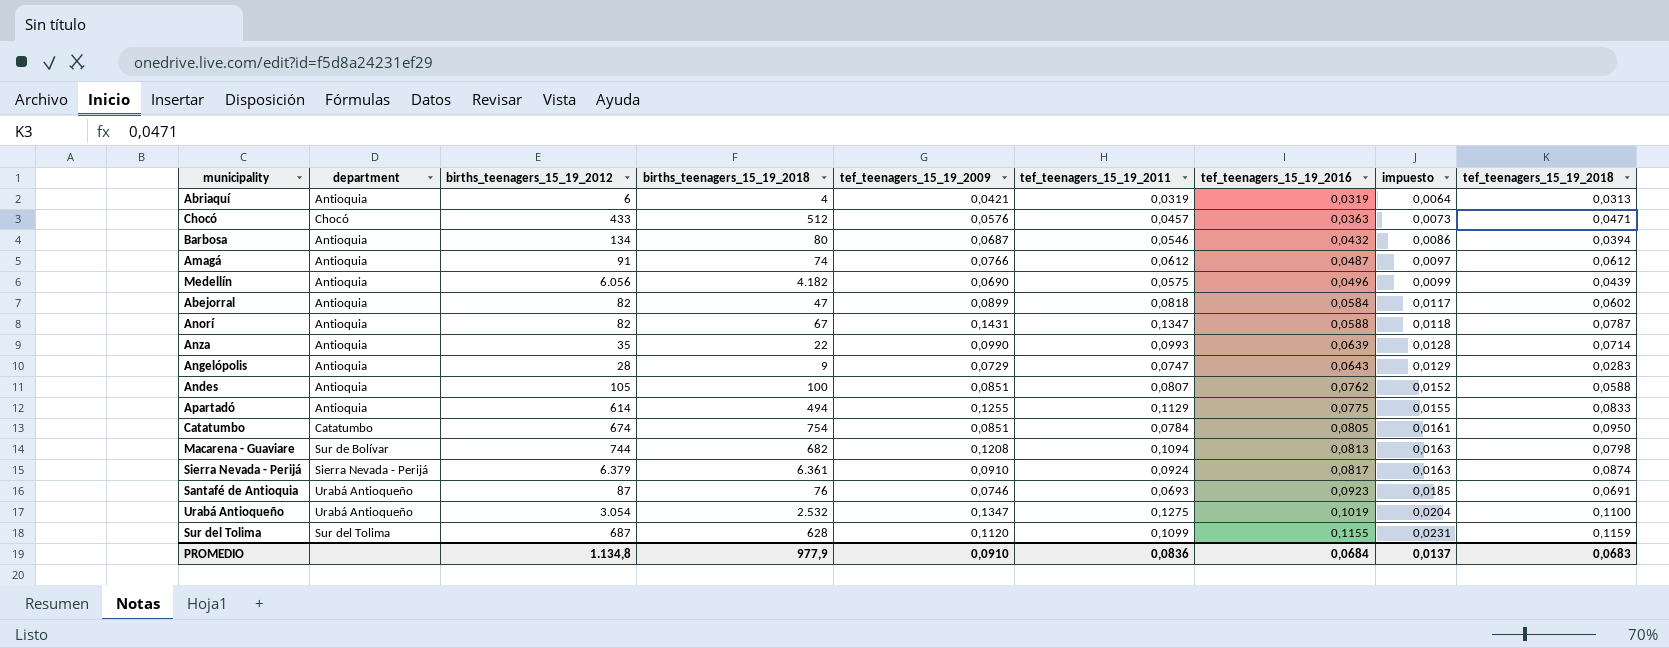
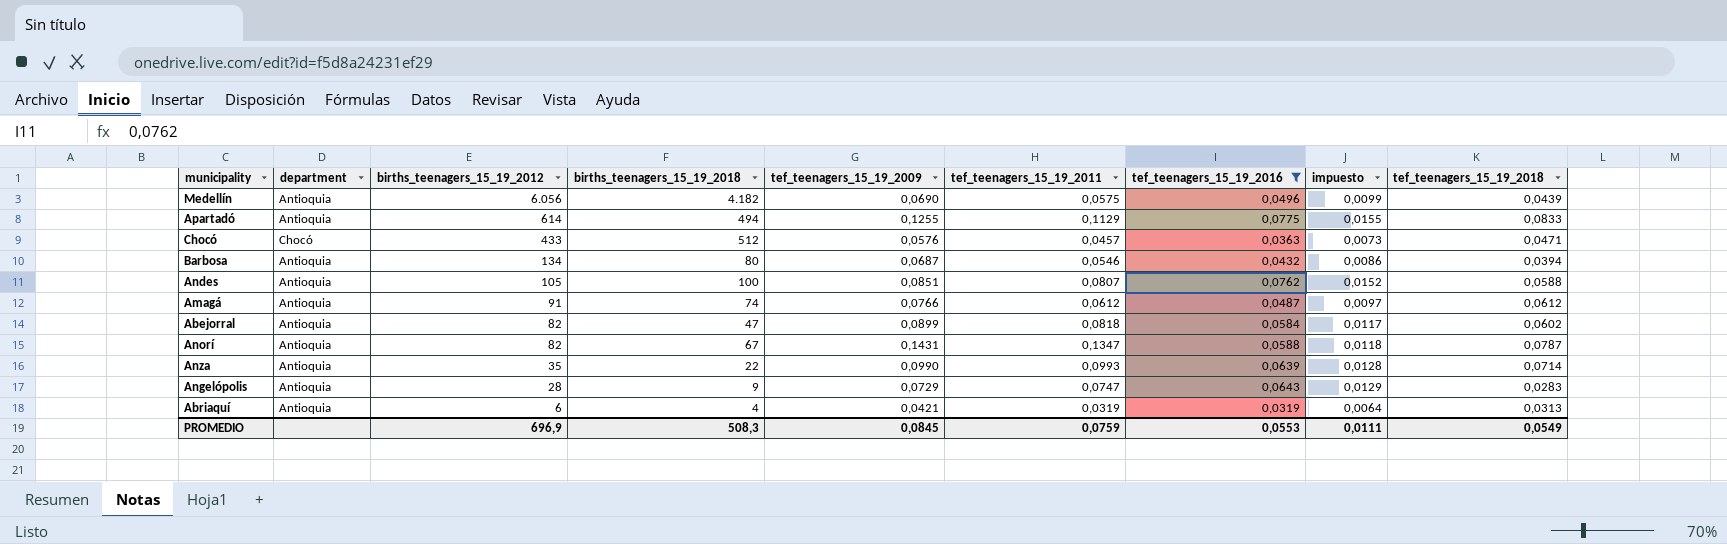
filter: none -> tef_teenagers_15_19_2016 <= 0,0775
row order: tef_teenagers_15_19_2016 ascending -> births_teenagers_15_19_2012 descending
PROMEDIO | births_teenagers_15_19_2012: 1.134,8 -> 696,9
PROMEDIO | births_teenagers_15_19_2018: 977,9 -> 508,3
PROMEDIO | tef_teenagers_15_19_2009: 0,0910 -> 0,0845
PROMEDIO | tef_teenagers_15_19_2011: 0,0836 -> 0,0759
PROMEDIO | tef_teenagers_15_19_2016: 0,0684 -> 0,0553
PROMEDIO | impuesto: 0,0137 -> 0,0111
PROMEDIO | tef_teenagers_15_19_2018: 0,0683 -> 0,0549

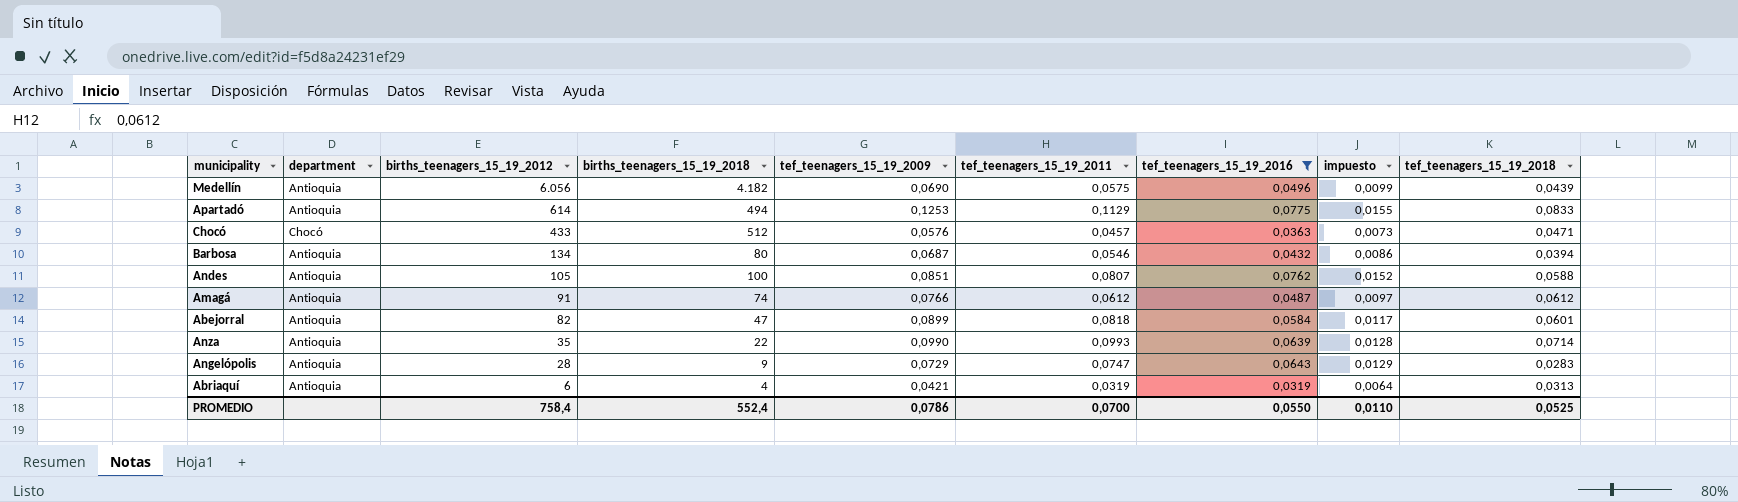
row Anorí: Antioquia | 82 | 67 | 0,1431 | 0,1347 | 0,0588 | 0,0118 | 0,0787 -> none
Apartadó | tef_teenagers_15_19_2009: 0,1255 -> 0,1253
Abejorral | tef_teenagers_15_19_2018: 0,0602 -> 0,0601
PROMEDIO | births_teenagers_15_19_2012: 696,9 -> 758,4
PROMEDIO | births_teenagers_15_19_2018: 508,3 -> 552,4
PROMEDIO | tef_teenagers_15_19_2009: 0,0845 -> 0,0786
PROMEDIO | tef_teenagers_15_19_2011: 0,0759 -> 0,0700
PROMEDIO | tef_teenagers_15_19_2016: 0,0553 -> 0,0550
PROMEDIO | impuesto: 0,0111 -> 0,0110
PROMEDIO | tef_teenagers_15_19_2018: 0,0549 -> 0,0525

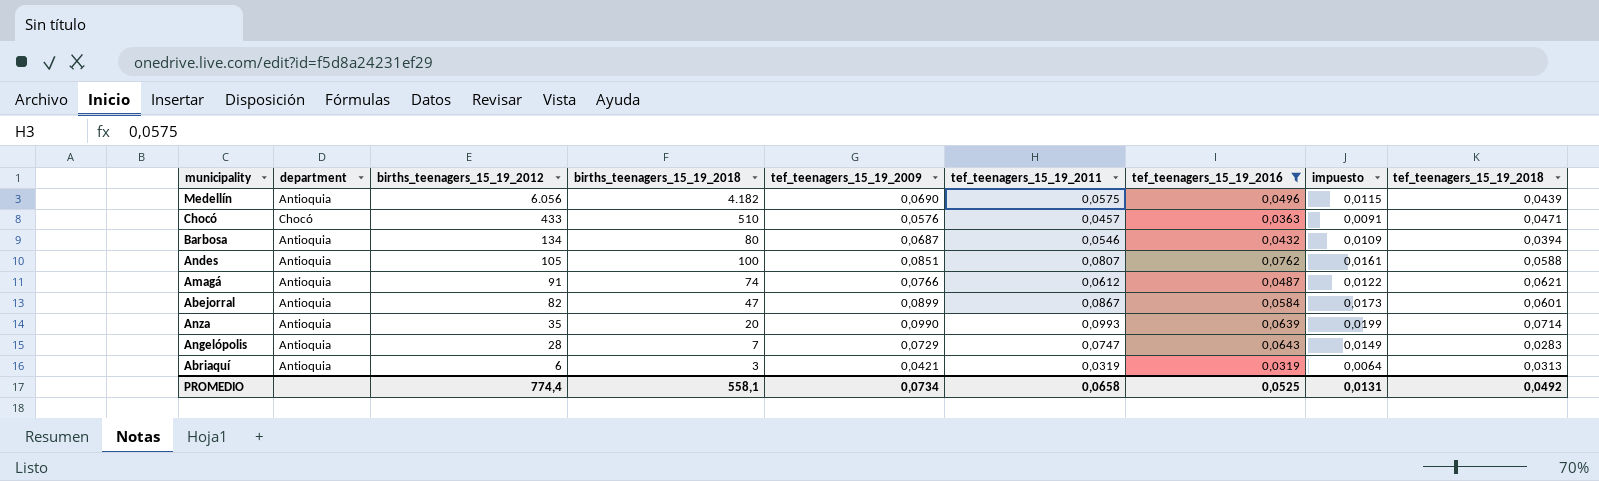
column impuesto | formula: [tef_teenagers_15_19_2016] * 0,2 -> [tef_teenagers_15_19_2011] * 0,2
row Apartadó: Antioquia | 614 | 494 | 0,1253 | 0,1129 | 0,0775 | 0,0155 | 0,0833 -> none
Chocó | births_teenagers_15_19_2018: 512 -> 510
Amagá | tef_teenagers_15_19_2018: 0,0612 -> 0,0621
Abejorral | tef_teenagers_15_19_2011: 0,0818 -> 0,0867
Anza | births_teenagers_15_19_2018: 22 -> 20
Angelópolis | births_teenagers_15_19_2018: 9 -> 7
Abriaquí | births_teenagers_15_19_2018: 4 -> 3
PROMEDIO | births_teenagers_15_19_2012: 758,4 -> 774,4
PROMEDIO | births_teenagers_15_19_2018: 552,4 -> 558,1
PROMEDIO | tef_teenagers_15_19_2009: 0,0786 -> 0,0734
PROMEDIO | tef_teenagers_15_19_2011: 0,0700 -> 0,0658
PROMEDIO | tef_teenagers_15_19_2016: 0,0550 -> 0,0525
PROMEDIO | impuesto: 0,0110 -> 0,0131
PROMEDIO | tef_teenagers_15_19_2018: 0,0525 -> 0,0492

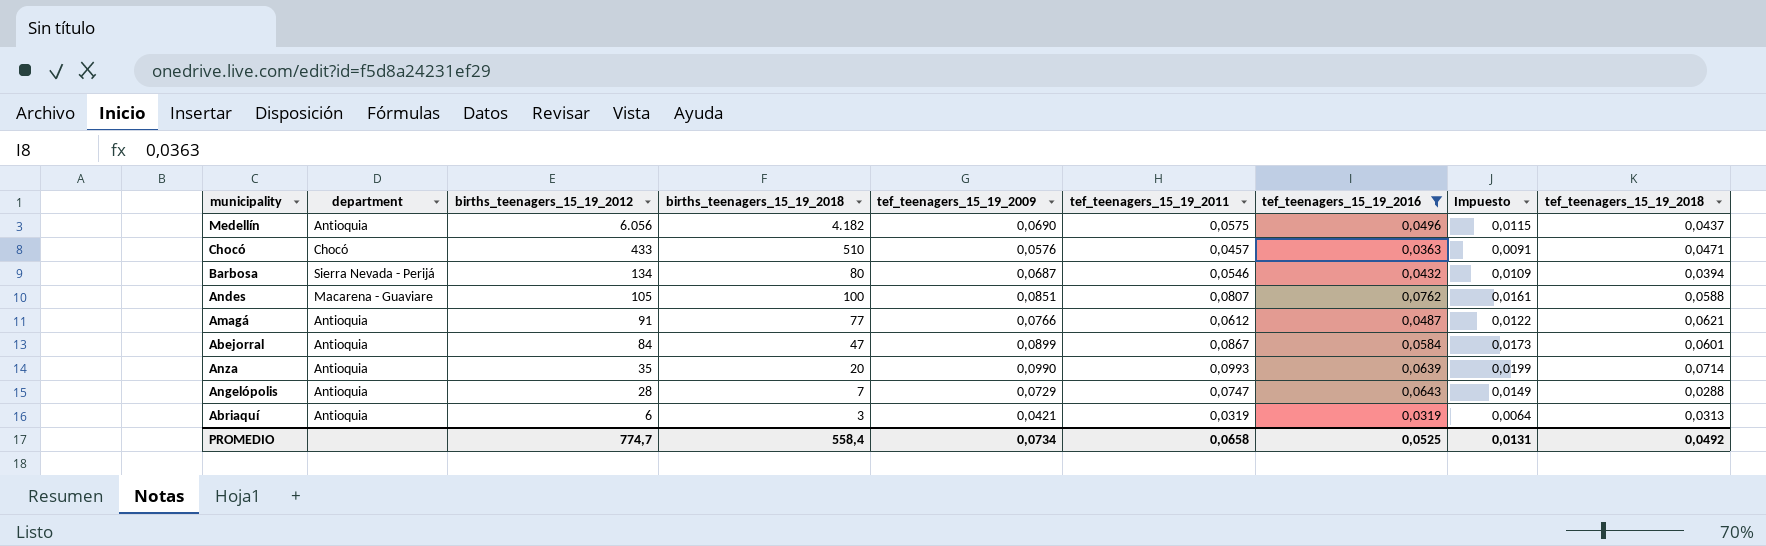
column name: impuesto -> Impuesto
Medellín | tef_teenagers_15_19_2018: 0,0439 -> 0,0437
Barbosa | department: Antioquia -> Sierra Nevada - Perijá
Andes | department: Antioquia -> Macarena - Guaviare
Amagá | births_teenagers_15_19_2018: 74 -> 77
Abejorral | births_teenagers_15_19_2012: 82 -> 84
Angelópolis | tef_teenagers_15_19_2018: 0,0283 -> 0,0288
PROMEDIO | births_teenagers_15_19_2012: 774,4 -> 774,7
PROMEDIO | births_teenagers_15_19_2018: 558,1 -> 558,4

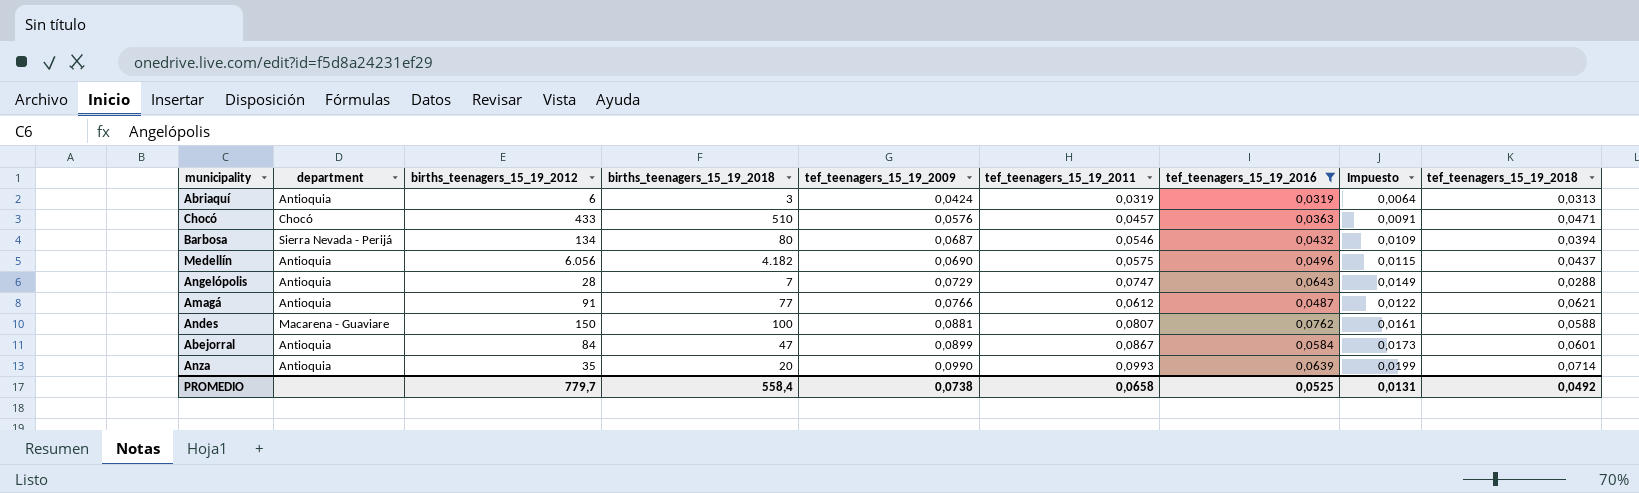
row order: births_teenagers_15_19_2012 descending -> tef_teenagers_15_19_2009 ascending
Abriaquí | tef_teenagers_15_19_2009: 0,0421 -> 0,0424
Andes | births_teenagers_15_19_2012: 105 -> 150
Andes | tef_teenagers_15_19_2009: 0,0851 -> 0,0881
PROMEDIO | births_teenagers_15_19_2012: 774,7 -> 779,7
PROMEDIO | tef_teenagers_15_19_2009: 0,0734 -> 0,0738

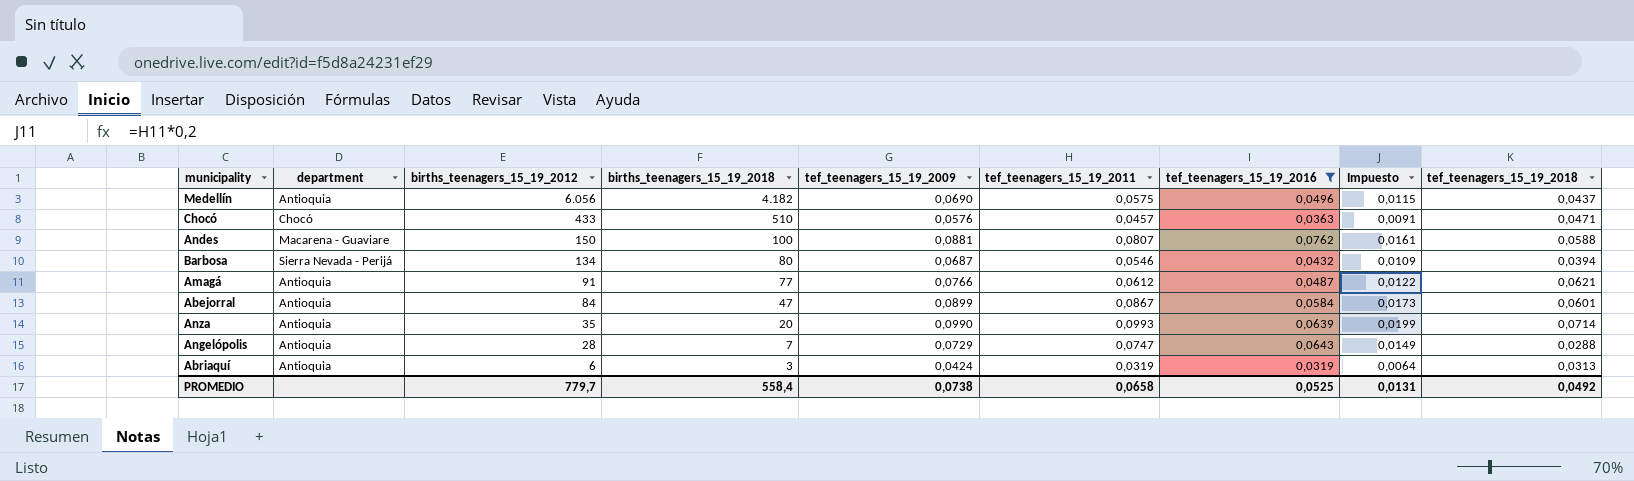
row order: tef_teenagers_15_19_2009 ascending -> births_teenagers_15_19_2012 descending

